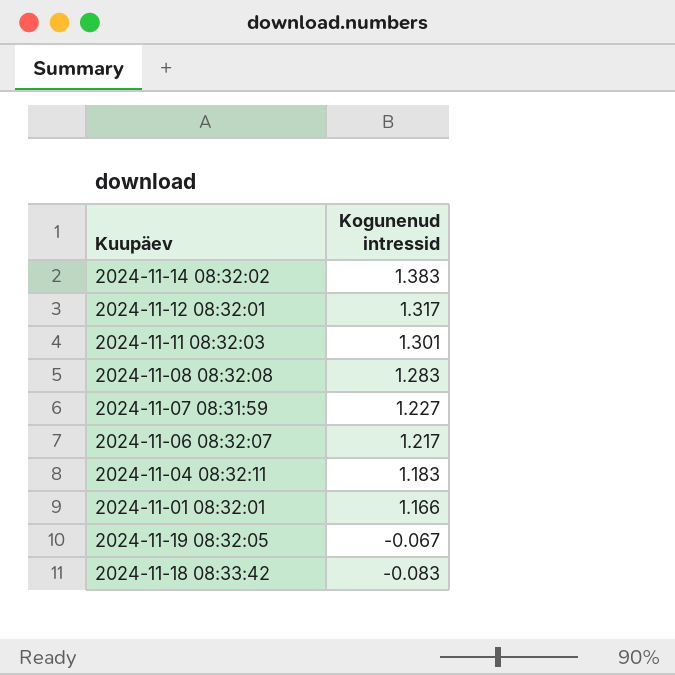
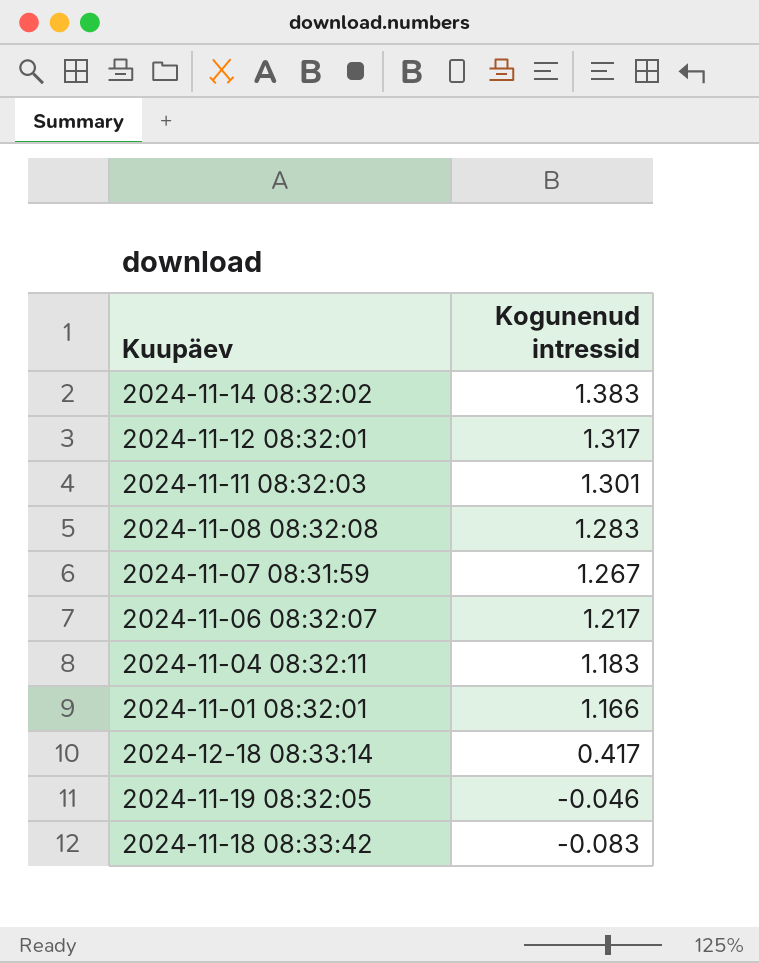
2024-11-07 08:31:59 | Kogunenud intressid: 1.227 -> 1.267
row 2024-12-18 08:33:14: none -> 0.417
2024-11-19 08:32:05 | Kogunenud intressid: -0.067 -> -0.046

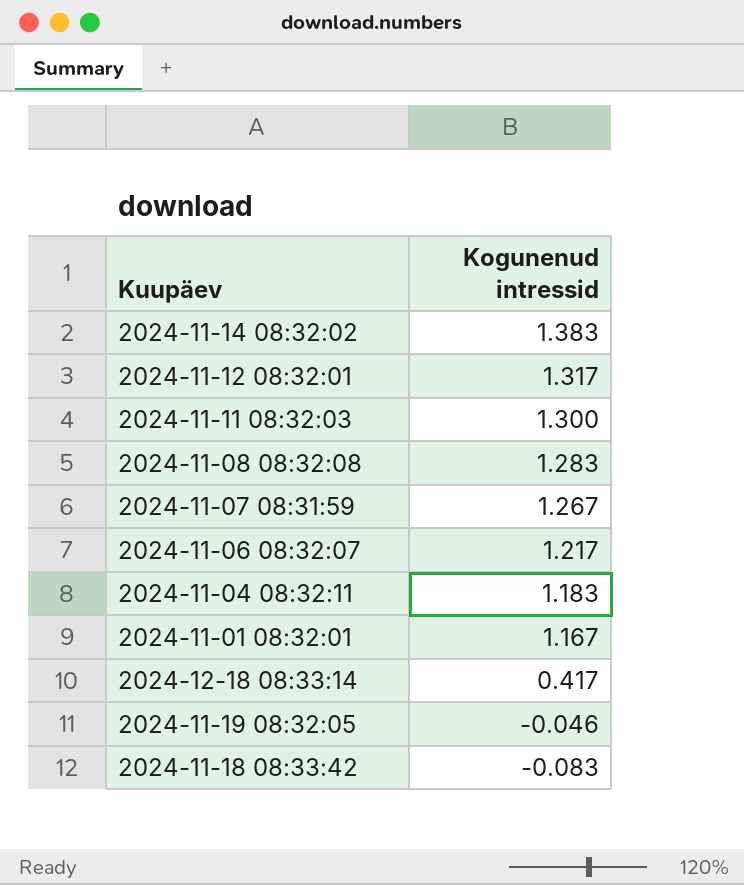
2024-11-11 08:32:03 | Kogunenud intressid: 1.301 -> 1.300
2024-11-01 08:32:01 | Kogunenud intressid: 1.166 -> 1.167

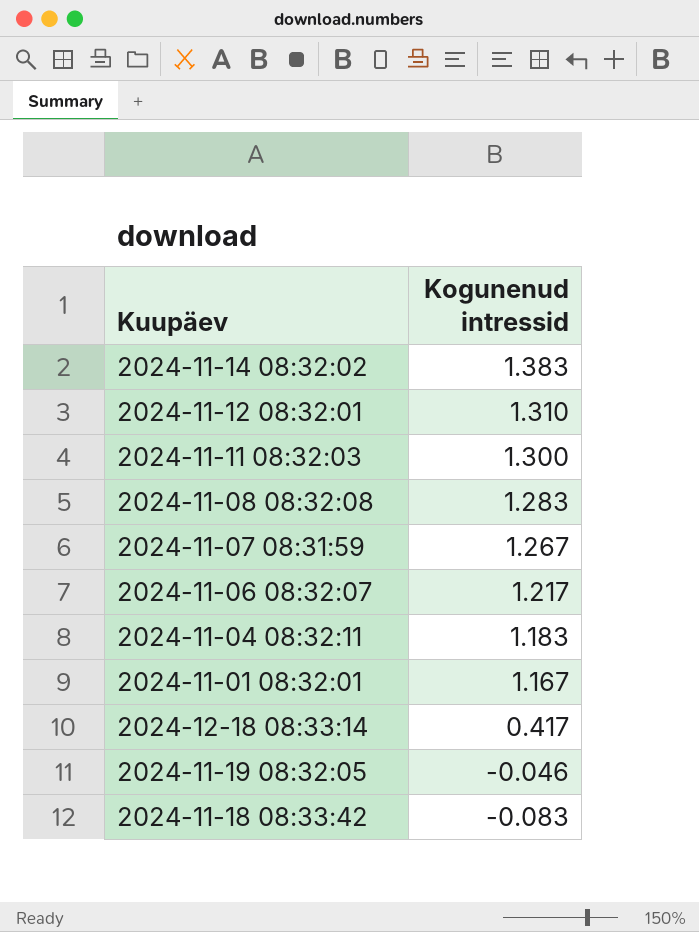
2024-11-12 08:32:01 | Kogunenud intressid: 1.317 -> 1.310

